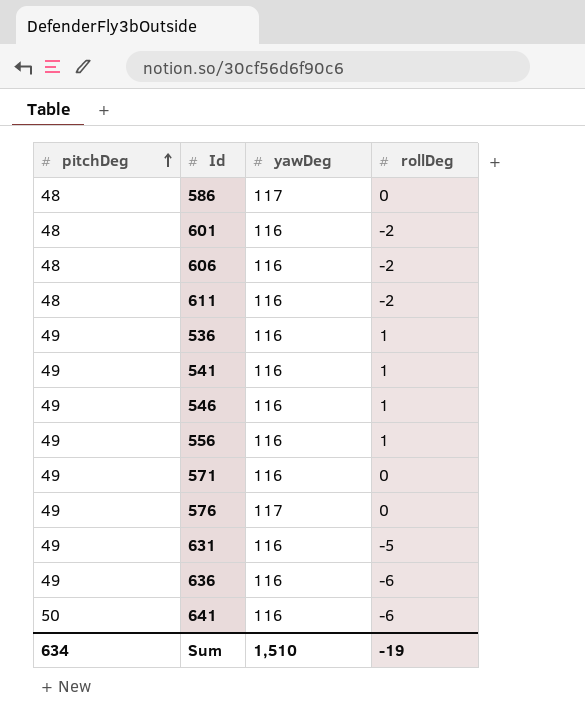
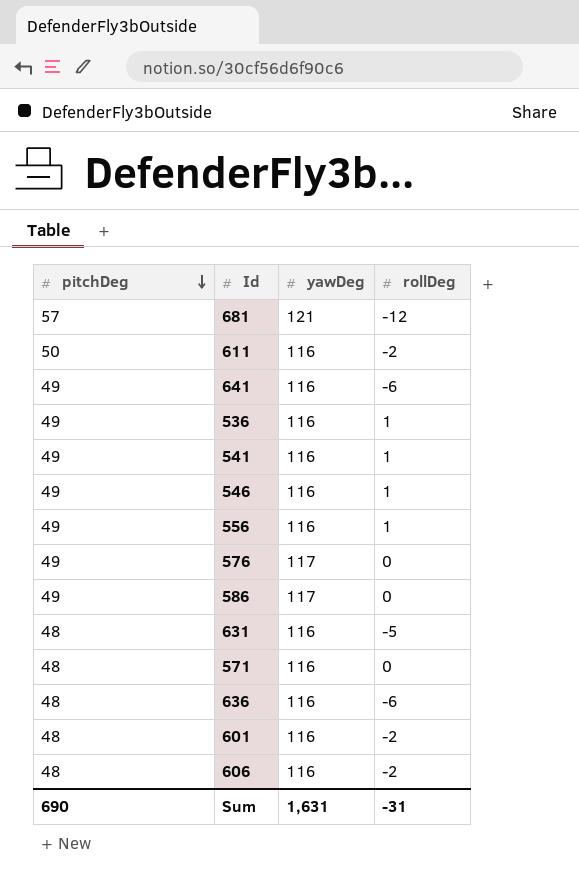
row order: pitchDeg ascending -> pitchDeg descending
row 681: none -> 57 | 121 | -12
611 | pitchDeg: 48 -> 50
641 | pitchDeg: 50 -> 49
586 | pitchDeg: 48 -> 49
631 | pitchDeg: 49 -> 48
571 | pitchDeg: 49 -> 48
636 | pitchDeg: 49 -> 48
Sum | pitchDeg: 634 -> 690
Sum | yawDeg: 1,510 -> 1,631
Sum | rollDeg: -19 -> -31

